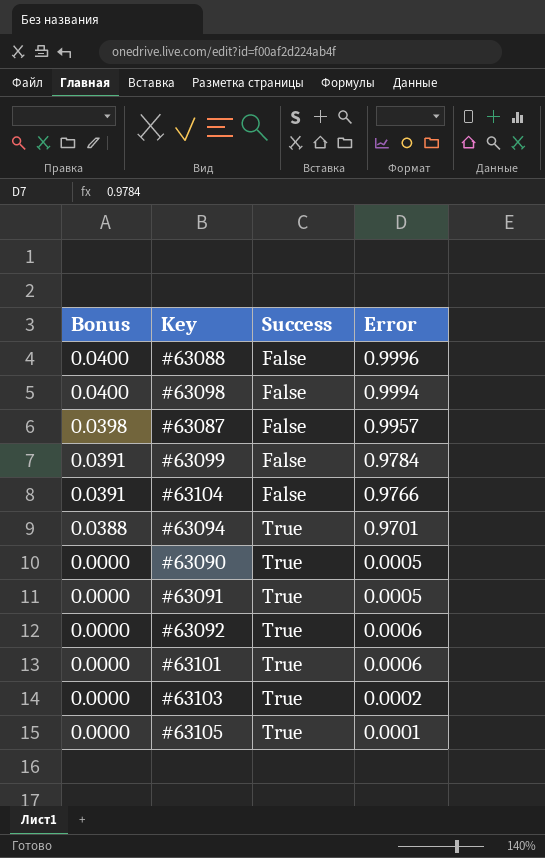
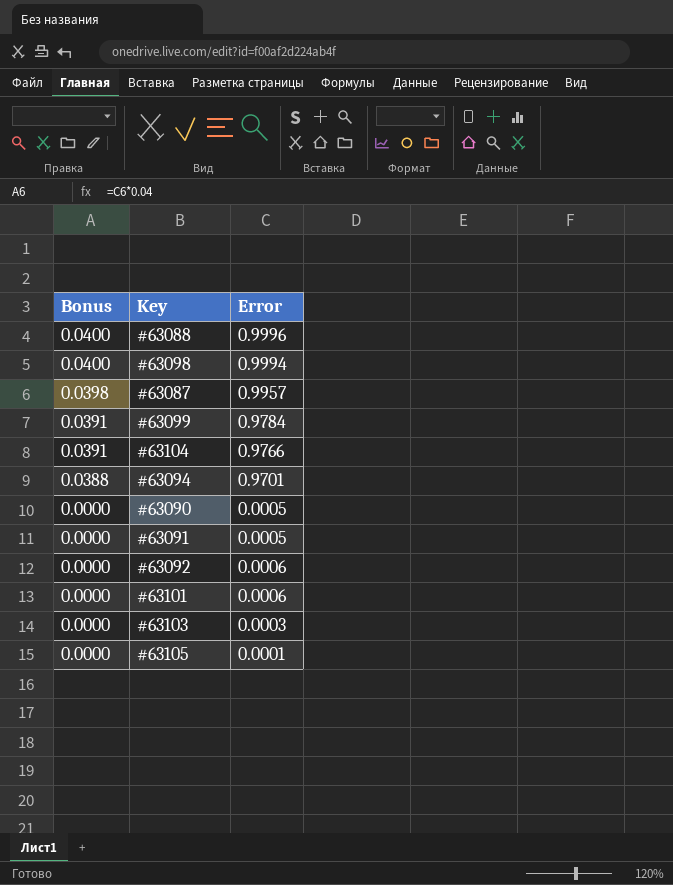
column Success | position: 3 -> none
#63103 | Error: 0.0002 -> 0.0003

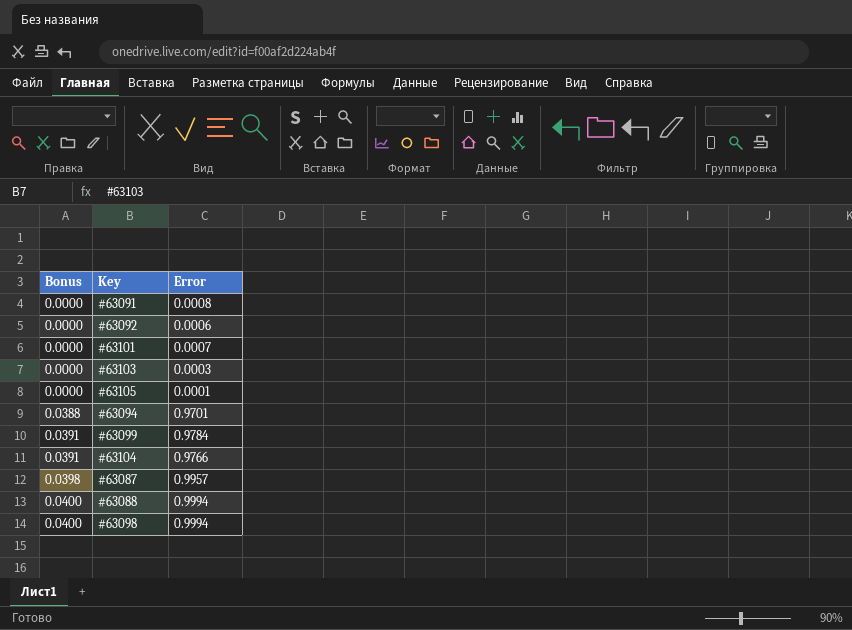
row order: Bonus descending -> Bonus ascending
row #63090: 0.0000 | 0.0005 -> none
#63091 | Error: 0.0005 -> 0.0008
#63101 | Error: 0.0006 -> 0.0007
#63088 | Error: 0.9996 -> 0.9994

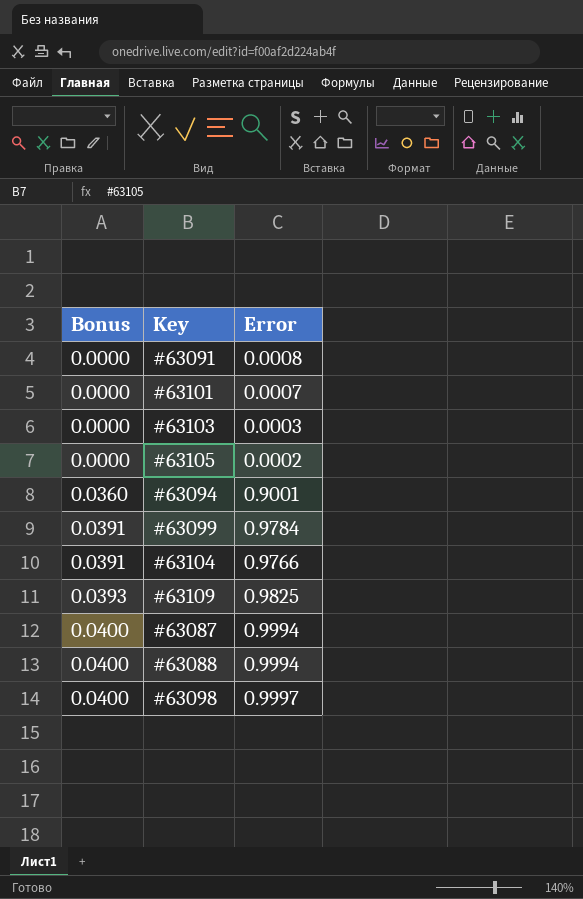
row #63092: 0.0000 | 0.0006 -> none
#63105 | Error: 0.0001 -> 0.0002
#63094 | Bonus: 0.0388 -> 0.0360
#63094 | Error: 0.9701 -> 0.9001
row #63109: none -> 0.0393 | 0.9825
#63087 | Bonus: 0.0398 -> 0.0400
#63087 | Error: 0.9957 -> 0.9994
#63098 | Error: 0.9994 -> 0.9997

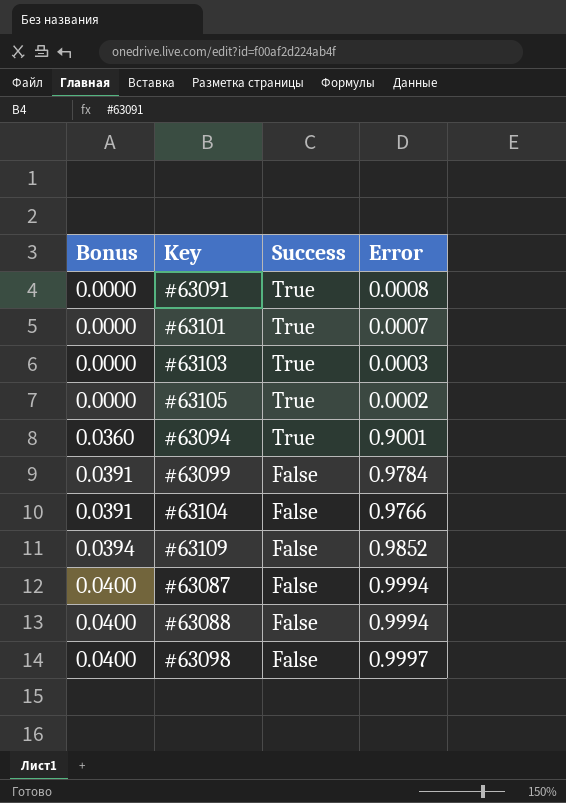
column Success | position: none -> 3
#63109 | Bonus: 0.0393 -> 0.0394
#63109 | Error: 0.9825 -> 0.9852

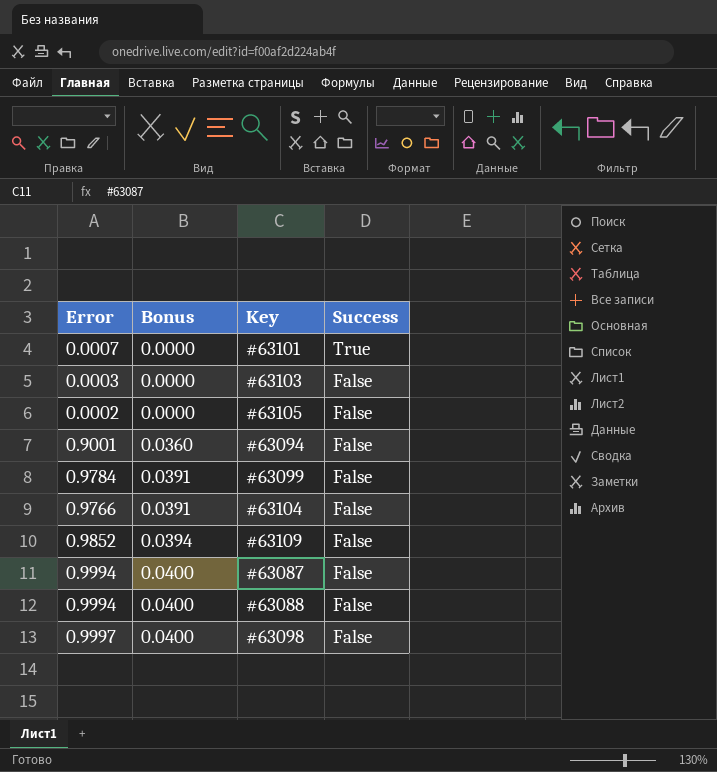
column Error | position: 4 -> 1
row #63091: 0.0000 | True | 0.0008 -> none
#63103 | Success: True -> False
#63105 | Success: True -> False
#63094 | Success: True -> False

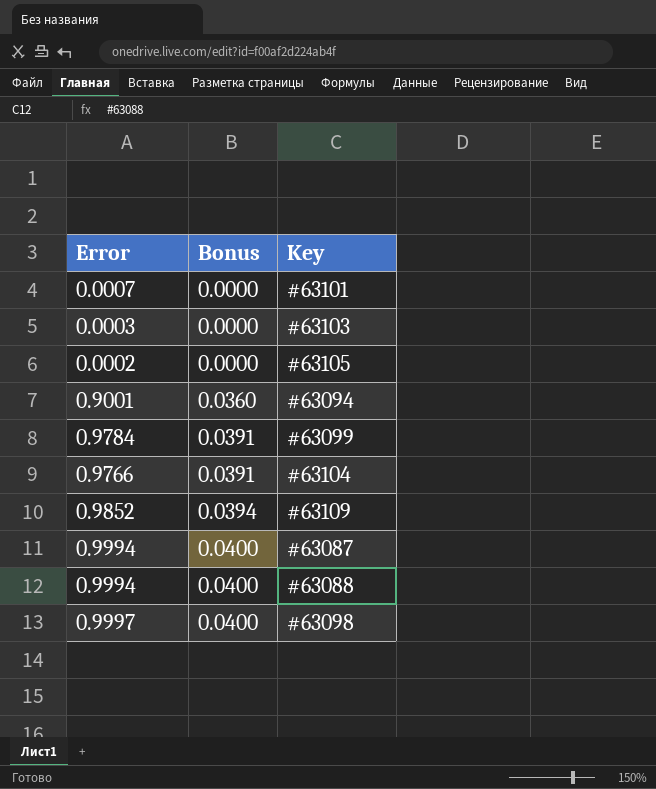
column Success | position: 4 -> none

